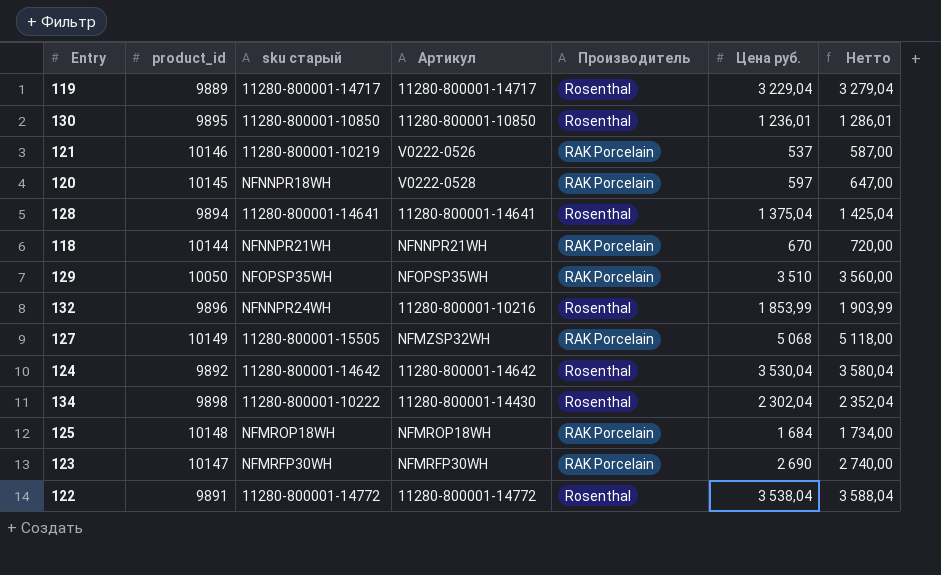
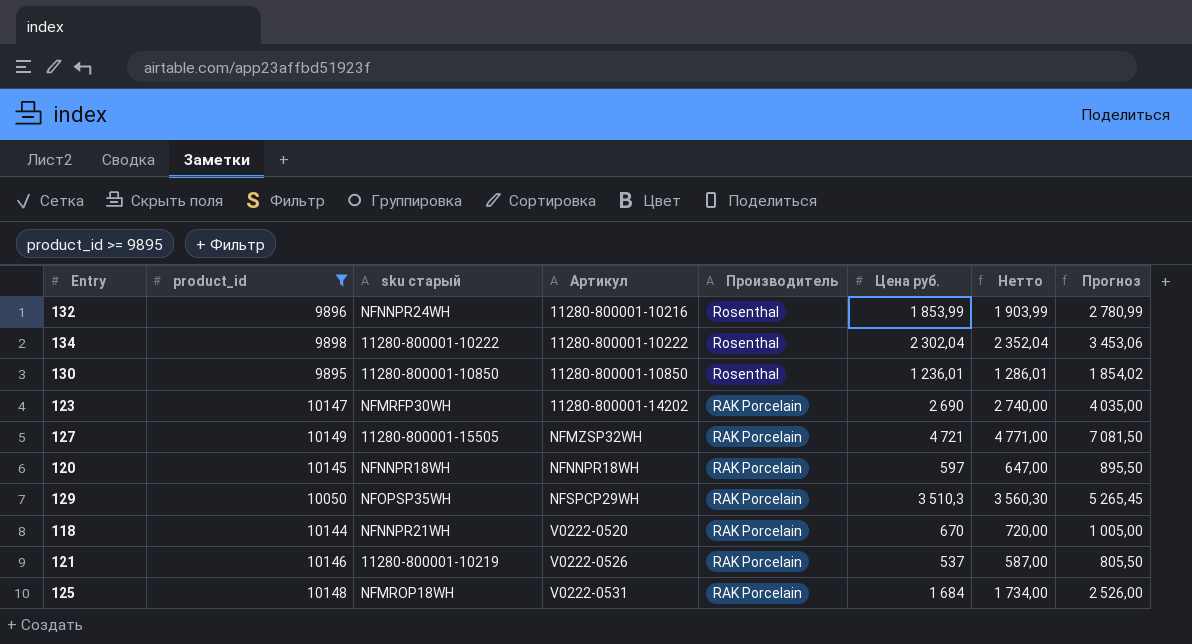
filter: none -> product_id >= 9895
row order: none -> Артикул ascending
column Прогноз | formula: none -> [Цена руб.] * 1,5
134 | Артикул: 11280-800001-14430 -> 11280-800001-10222
123 | Артикул: NFMRFP30WH -> 11280-800001-14202
127 | Цена руб.: 5 068 -> 4 721
127 | Нетто: 5 118,00 -> 4 771,00
120 | Артикул: V0222-0528 -> NFNNPR18WH
129 | Артикул: NFOPSP35WH -> NFSPCP29WH
129 | Цена руб.: 3 510 -> 3 510,3
129 | Нетто: 3 560,00 -> 3 560,30
118 | Артикул: NFNNPR21WH -> V0222-0520
125 | Артикул: NFMROP18WH -> V0222-0531

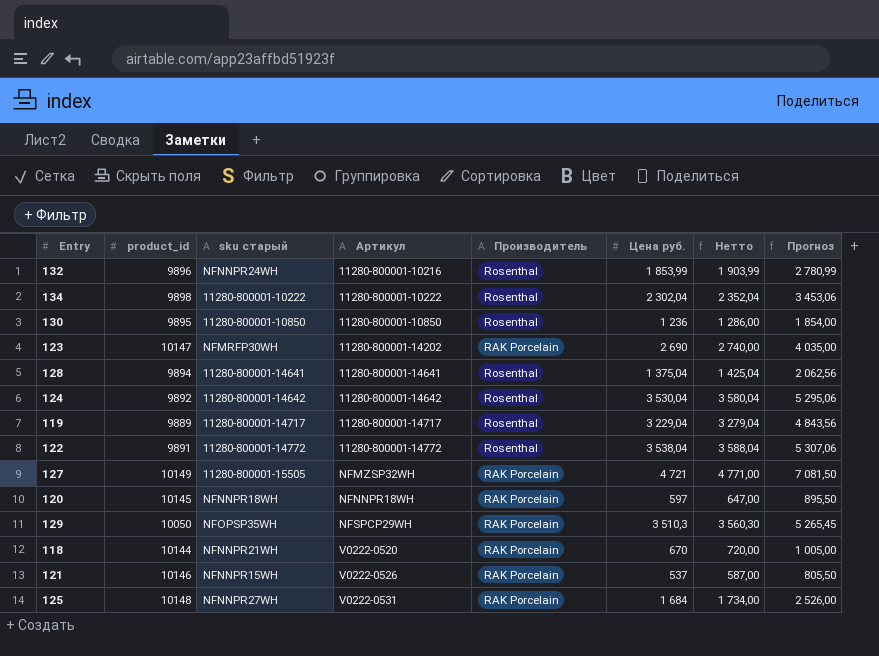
filter: product_id >= 9895 -> none
130 | Цена руб.: 1 236,01 -> 1 236
130 | Нетто: 1 286,01 -> 1 286,00
130 | Прогноз: 1 854,02 -> 1 854,00
121 | sku старый: 11280-800001-10219 -> NFNNPR15WH
125 | sku старый: NFMROP18WH -> NFNNPR27WH

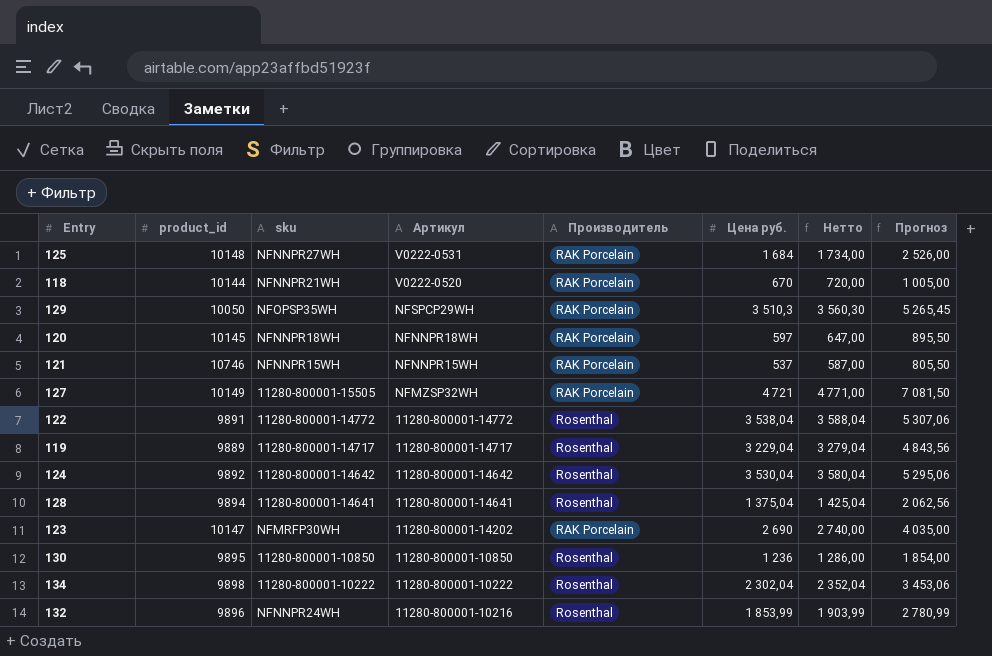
row order: Артикул ascending -> Артикул descending
column name: sku старый -> sku
121 | product_id: 10146 -> 10746
121 | Артикул: V0222-0526 -> NFNNPR15WH

